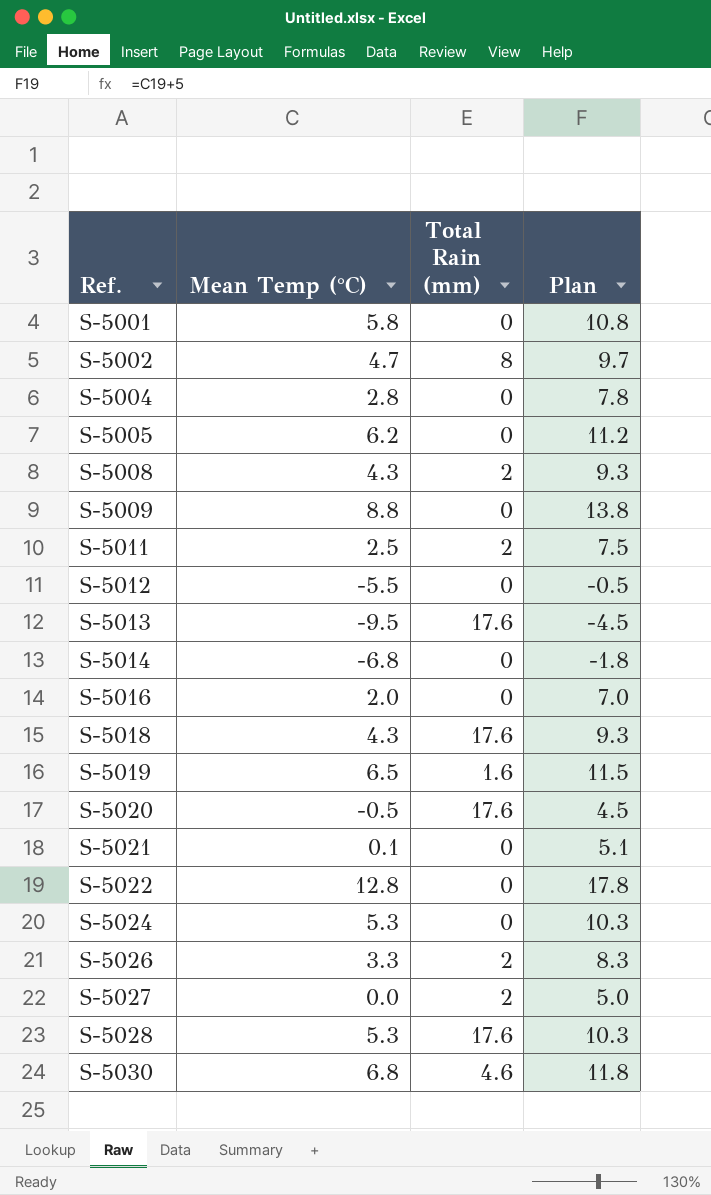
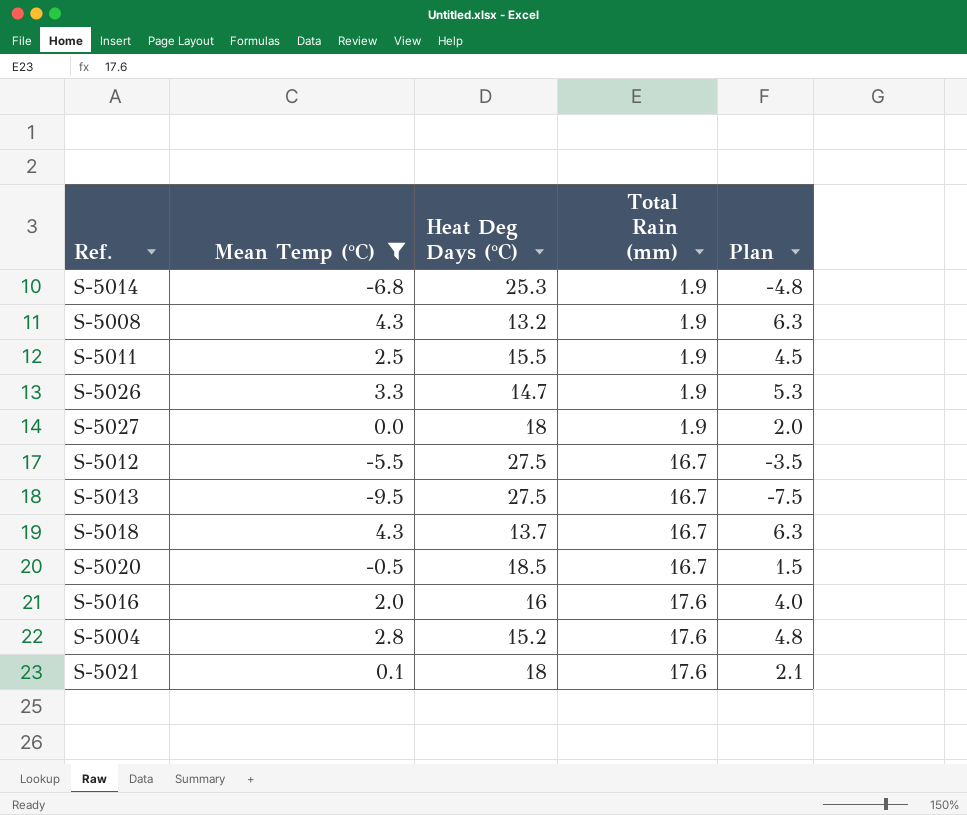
filter: none -> Mean Temp (°C) <= 4.3
row order: Ref. ascending -> Total Rain (mm) ascending
column Heat Deg Days (°C) | position: none -> 3
column Plan | formula: [Mean Temp (°C)] + 5 -> [Mean Temp (°C)] + 2
S-5014 | Total Rain (mm): 0 -> 1.9
S-5008 | Total Rain (mm): 2 -> 1.9
S-5011 | Total Rain (mm): 2 -> 1.9
S-5026 | Total Rain (mm): 2 -> 1.9
S-5027 | Total Rain (mm): 2 -> 1.9
S-5012 | Total Rain (mm): 0 -> 16.7
S-5013 | Total Rain (mm): 17.6 -> 16.7
S-5018 | Total Rain (mm): 17.6 -> 16.7
S-5020 | Total Rain (mm): 17.6 -> 16.7
S-5016 | Total Rain (mm): 0 -> 17.6
S-5004 | Total Rain (mm): 0 -> 17.6
S-5021 | Total Rain (mm): 0 -> 17.6

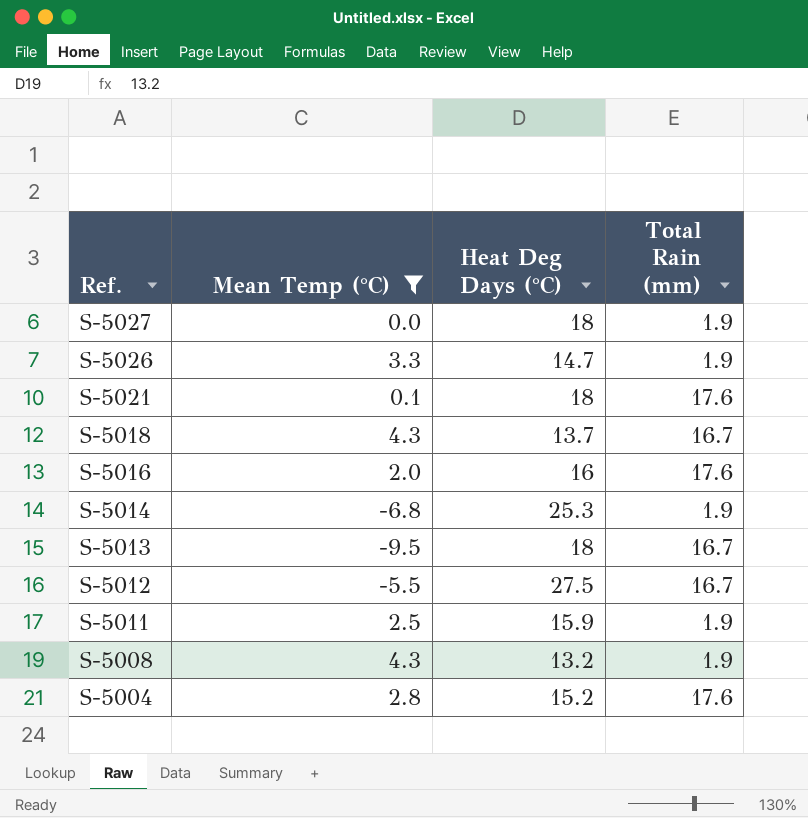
row order: Total Rain (mm) ascending -> Ref. descending
column Plan | formula: [Mean Temp (°C)] + 2 -> none
row S-5020: -0.5 | 18.5 | 16.7 | 1.5 -> none
S-5013 | Heat Deg Days (°C): 27.5 -> 18
S-5011 | Heat Deg Days (°C): 15.5 -> 15.9

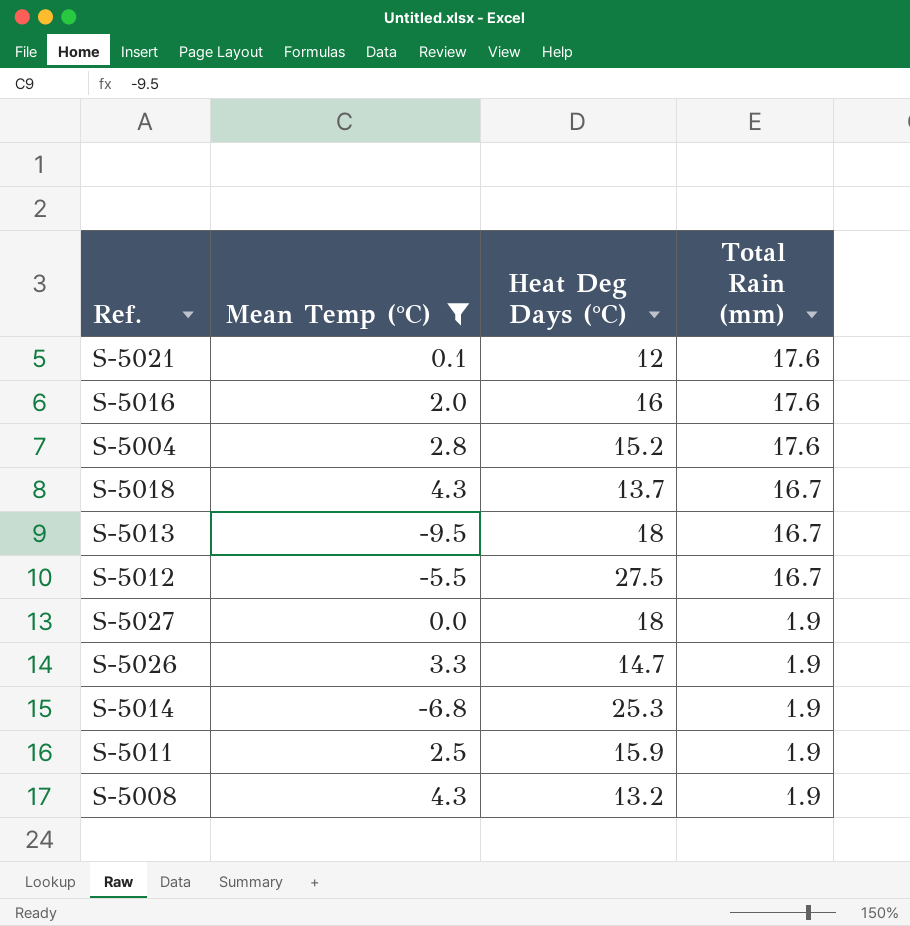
row order: Ref. descending -> Total Rain (mm) descending
S-5021 | Heat Deg Days (°C): 18 -> 12

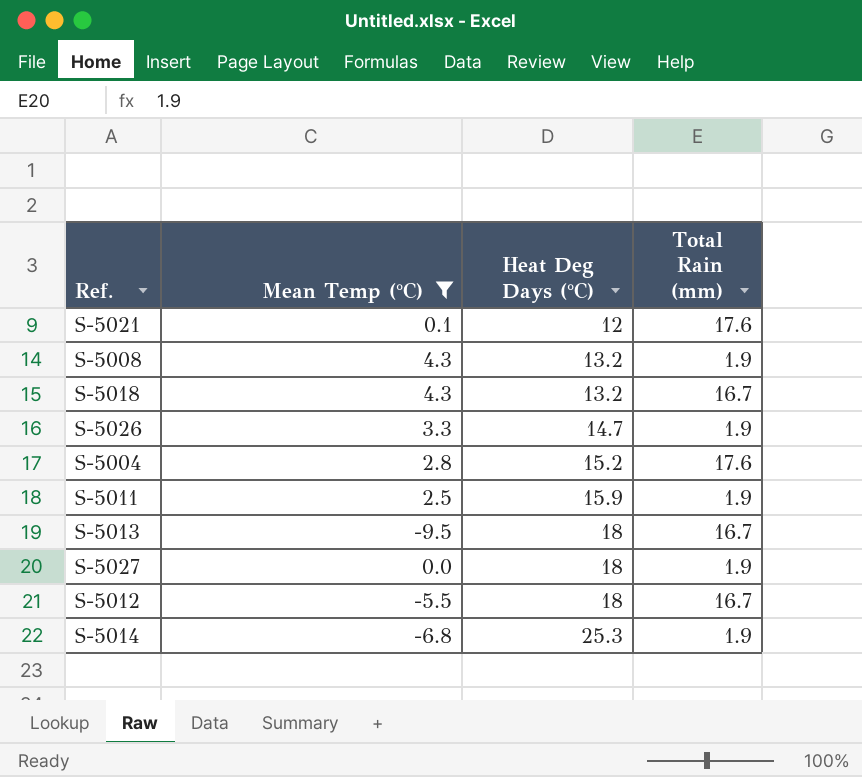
row order: Total Rain (mm) descending -> Heat Deg Days (°C) ascending
row S-5016: 2.0 | 16 | 17.6 -> none
S-5018 | Heat Deg Days (°C): 13.7 -> 13.2
S-5012 | Heat Deg Days (°C): 27.5 -> 18

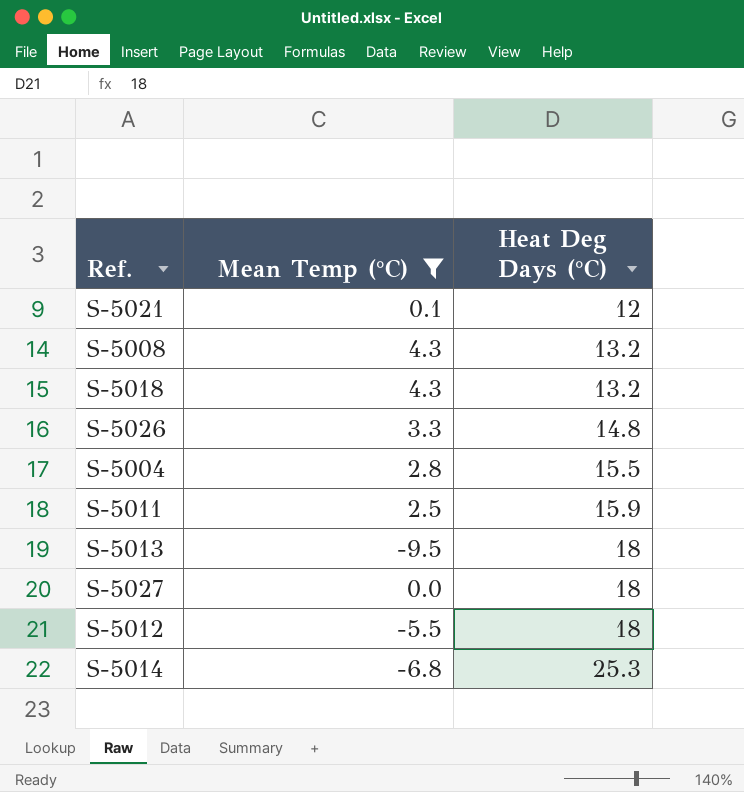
column Total Rain (mm) | position: 4 -> none
S-5026 | Heat Deg Days (°C): 14.7 -> 14.8
S-5004 | Heat Deg Days (°C): 15.2 -> 15.5

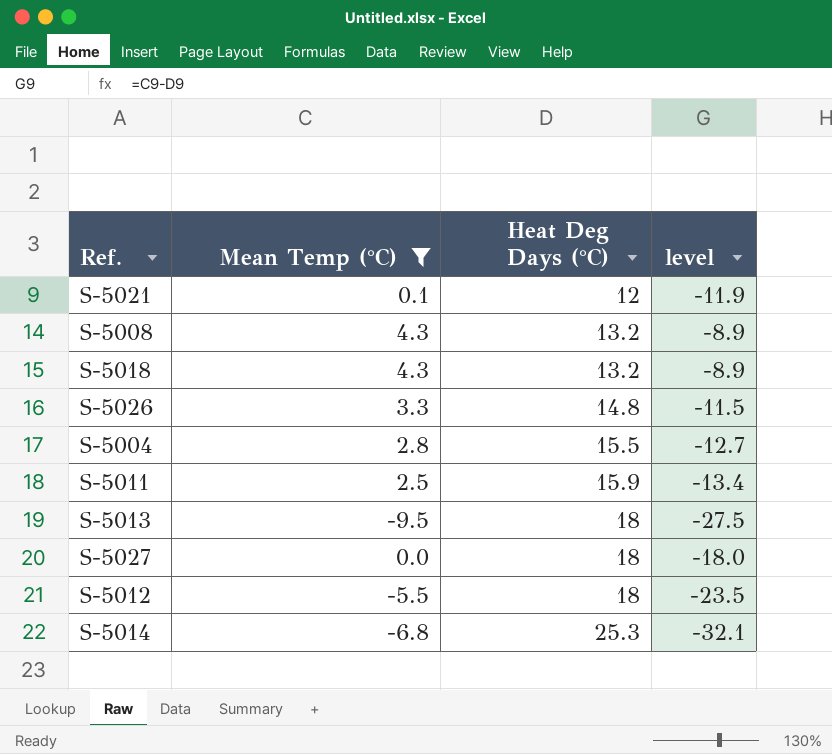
column level | formula: none -> [Mean Temp (°C)] - [Heat Deg Days (°C)]

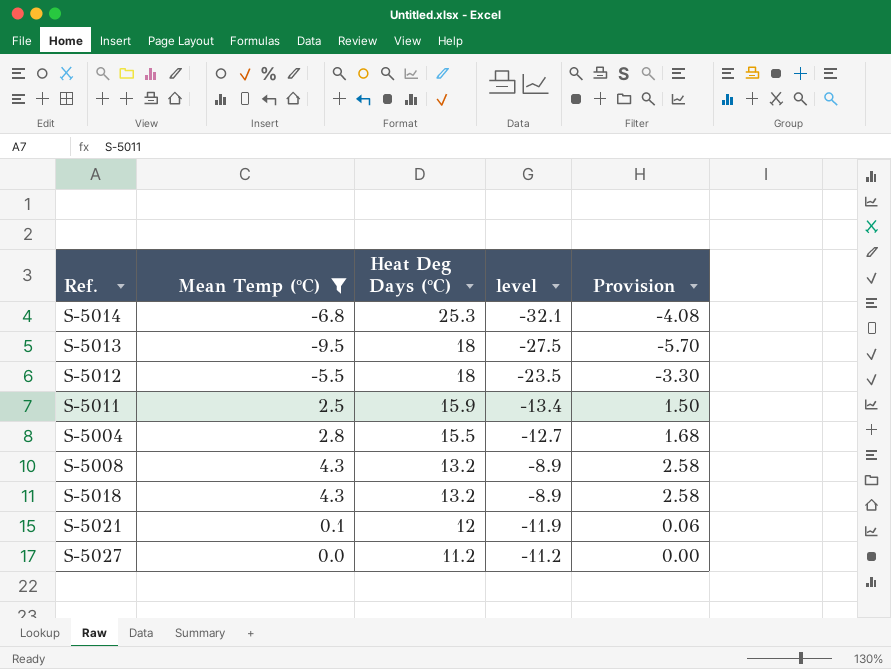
row order: Heat Deg Days (°C) ascending -> Heat Deg Days (°C) descending
column Provision | formula: none -> [Mean Temp (°C)] * 0.6
row S-5026: 3.3 | 14.8 | -11.5 -> none
S-5027 | Heat Deg Days (°C): 18 -> 11.2
S-5027 | level: -18.0 -> -11.2

